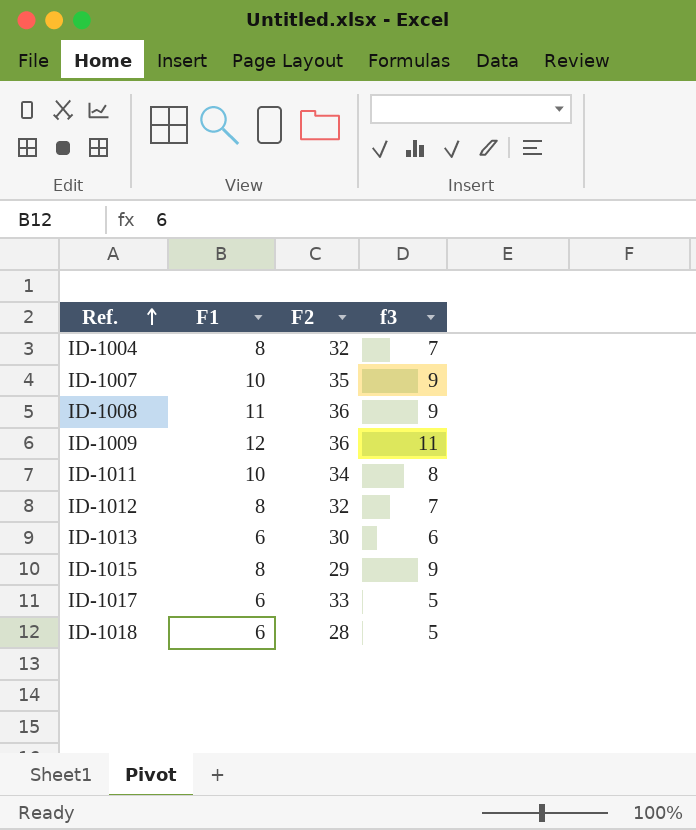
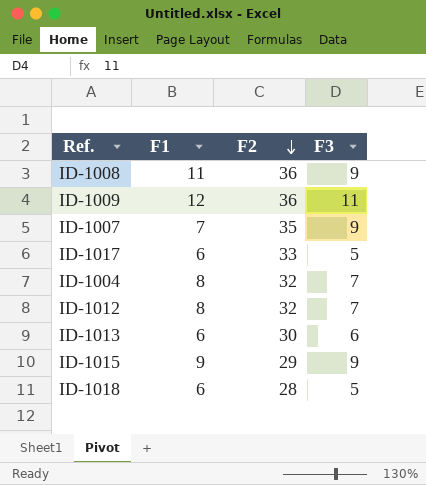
row order: Ref. ascending -> F2 descending
column name: f3 -> F3
row ID-1011: 10 | 34 | 8 -> none
ID-1007 | F1: 10 -> 7
ID-1015 | F1: 8 -> 9

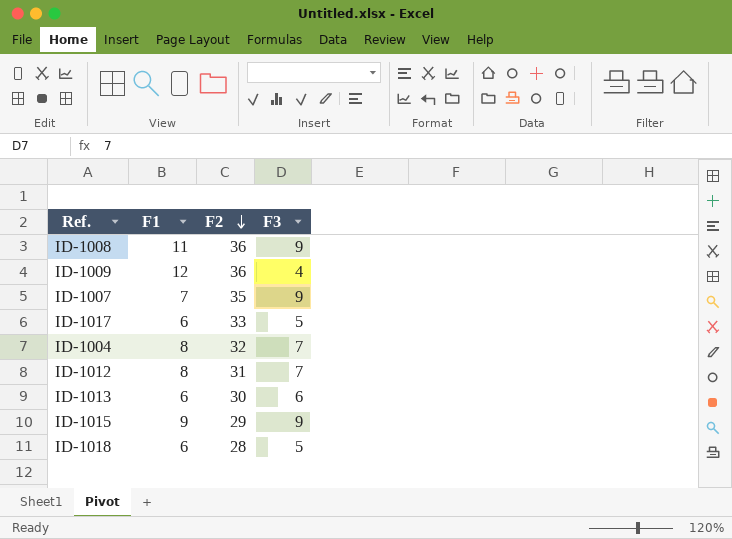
ID-1009 | F3: 11 -> 4
ID-1012 | F2: 32 -> 31

